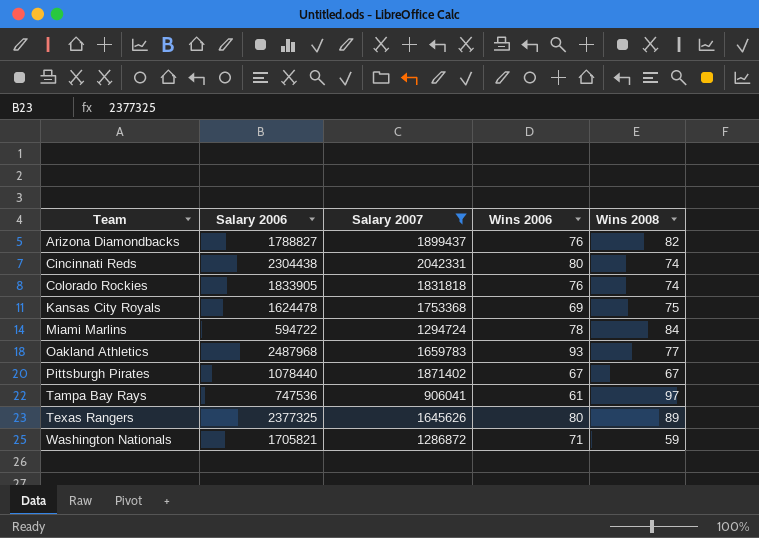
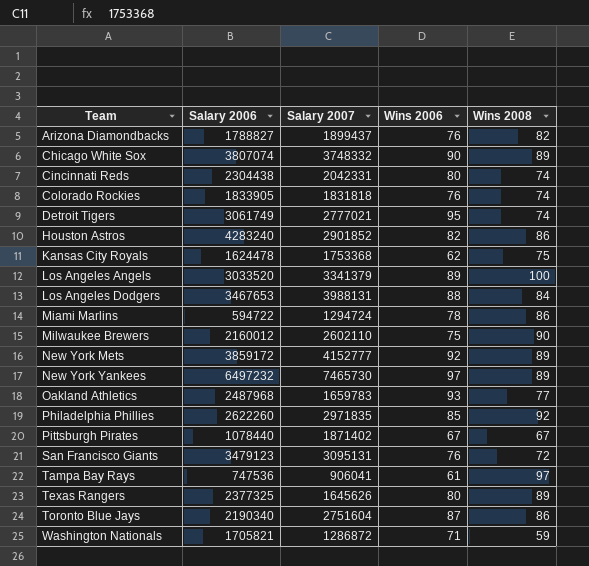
filter: Salary 2007 <= 2042331 -> none
Kansas City Royals | Wins 2006: 69 -> 62
Miami Marlins | Wins 2008: 84 -> 86

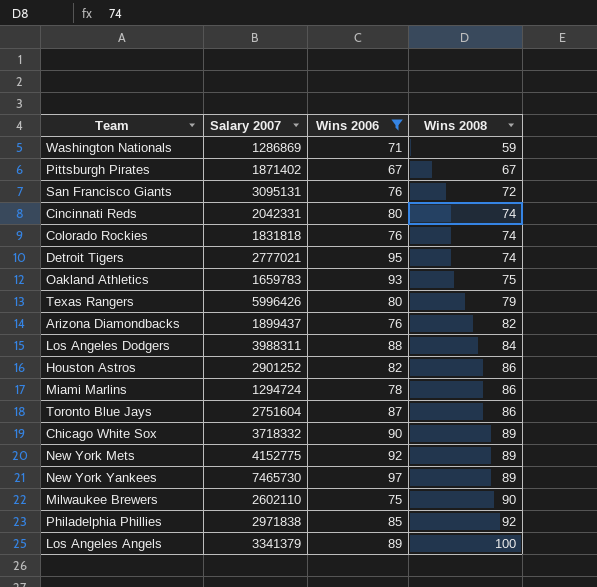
filter: none -> Wins 2006 >= 67
row order: Team ascending -> Wins 2008 ascending
column Salary 2006 | position: 2 -> none
Washington Nationals | Salary 2007: 1286872 -> 1286869
Oakland Athletics | Wins 2008: 77 -> 75
Texas Rangers | Salary 2007: 1645626 -> 5996426
Texas Rangers | Wins 2008: 89 -> 79
Los Angeles Dodgers | Salary 2007: 3988131 -> 3988311
Houston Astros | Salary 2007: 2901852 -> 2901252
Chicago White Sox | Salary 2007: 3748332 -> 3718332
New York Mets | Salary 2007: 4152777 -> 4152775
Philadelphia Phillies | Salary 2007: 2971835 -> 2971838

